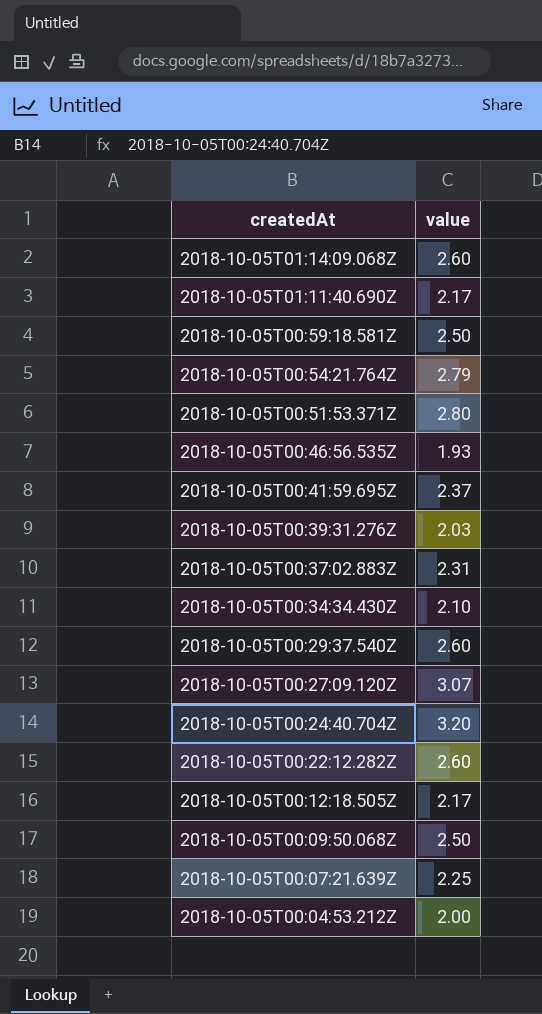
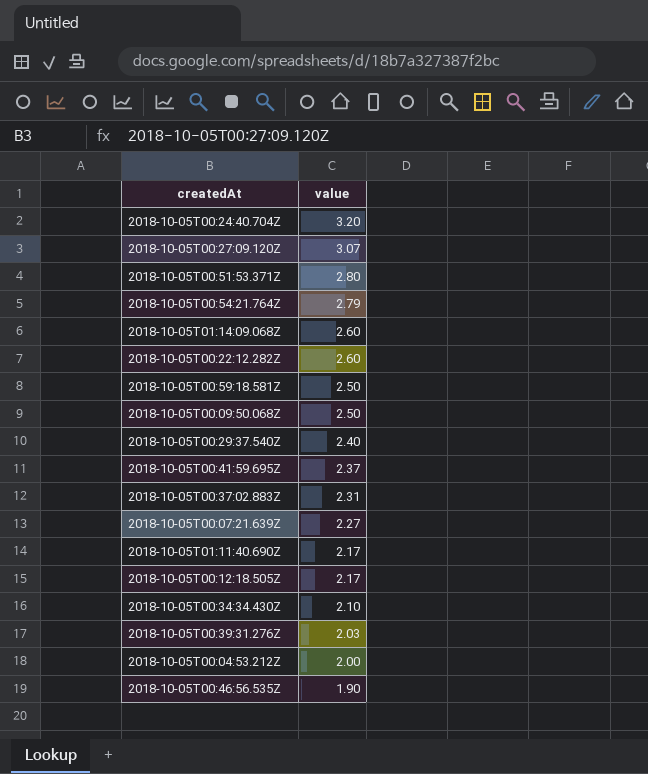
row order: createdAt descending -> value descending
2018-10-05T00:29:37.540Z | value: 2.60 -> 2.40
2018-10-05T00:07:21.639Z | value: 2.25 -> 2.27
2018-10-05T00:46:56.535Z | value: 1.93 -> 1.90

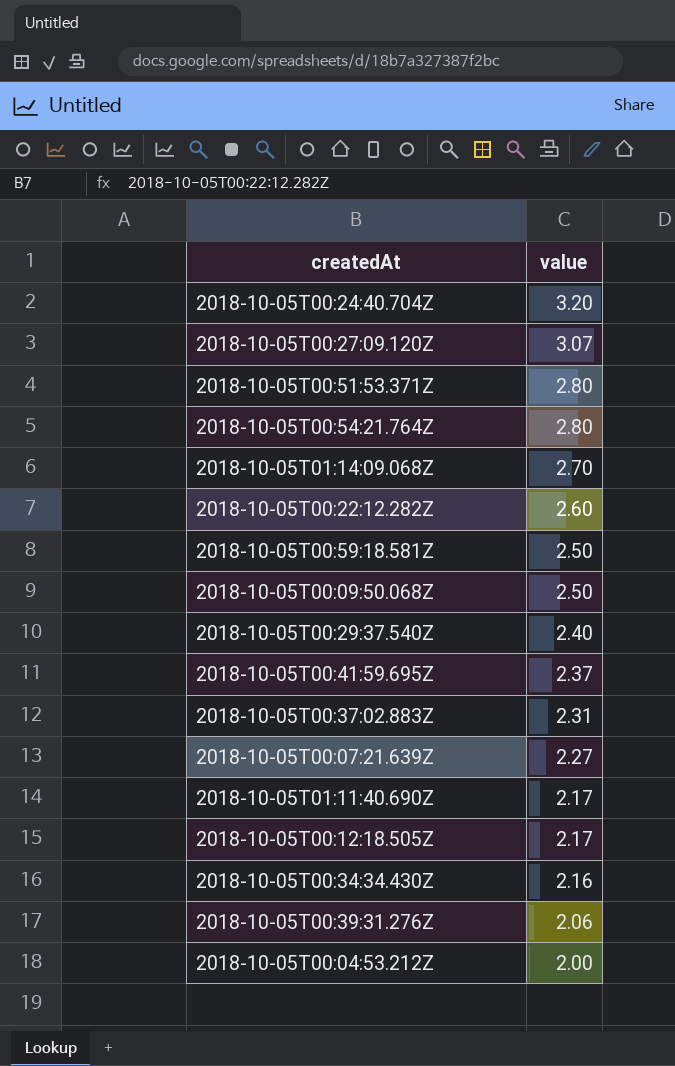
row 2018-10-05T00:46:56.535Z: 1.90 -> none
2018-10-05T00:54:21.764Z | value: 2.79 -> 2.80
2018-10-05T01:14:09.068Z | value: 2.60 -> 2.70
2018-10-05T00:34:34.430Z | value: 2.10 -> 2.16
2018-10-05T00:39:31.276Z | value: 2.03 -> 2.06

